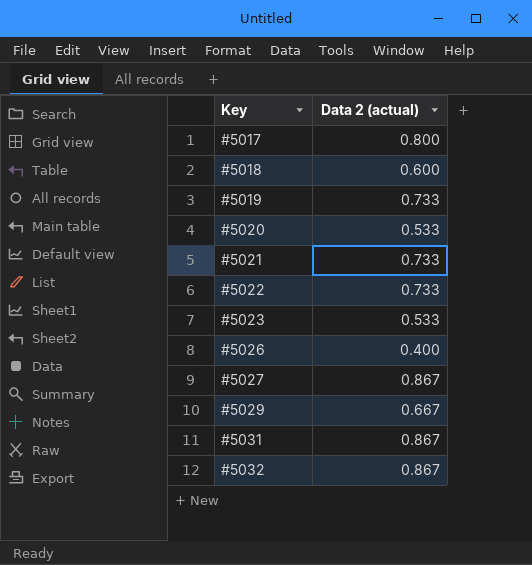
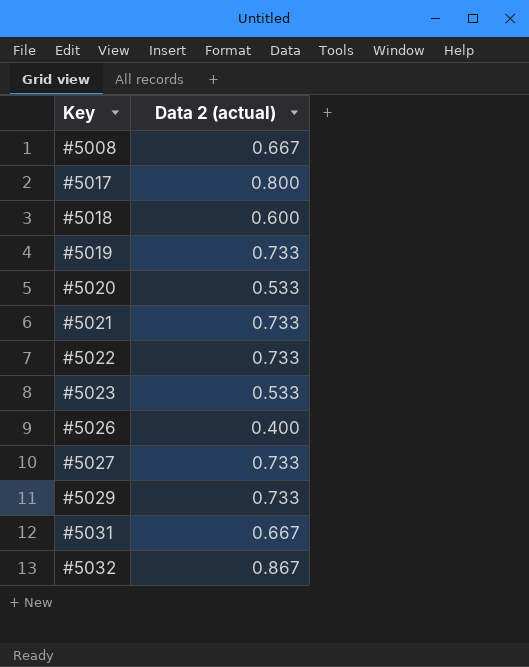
row #5008: none -> 0.667
#5027 | Data 2 (actual): 0.867 -> 0.733
#5029 | Data 2 (actual): 0.667 -> 0.733
#5031 | Data 2 (actual): 0.867 -> 0.667

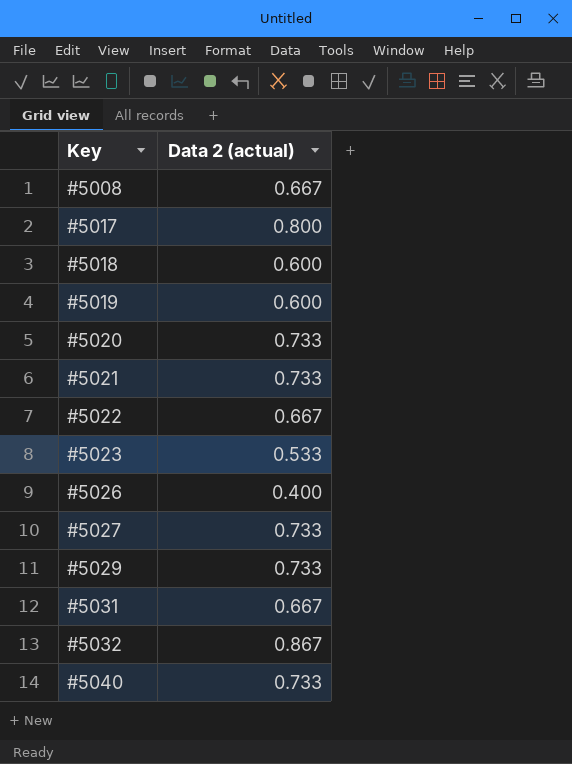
#5019 | Data 2 (actual): 0.733 -> 0.600
#5020 | Data 2 (actual): 0.533 -> 0.733
#5022 | Data 2 (actual): 0.733 -> 0.667
row #5040: none -> 0.733

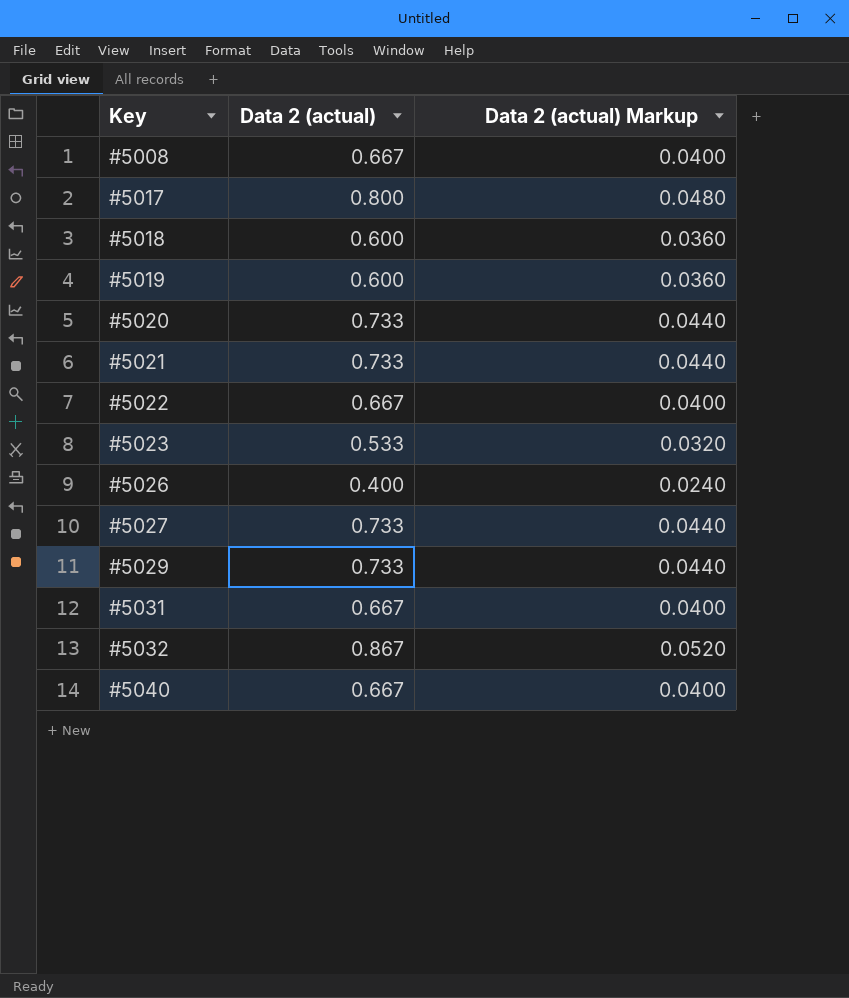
column Data 2 (actual) Markup | formula: none -> [Data 2 (actual)] * 0.06
#5040 | Data 2 (actual): 0.733 -> 0.667

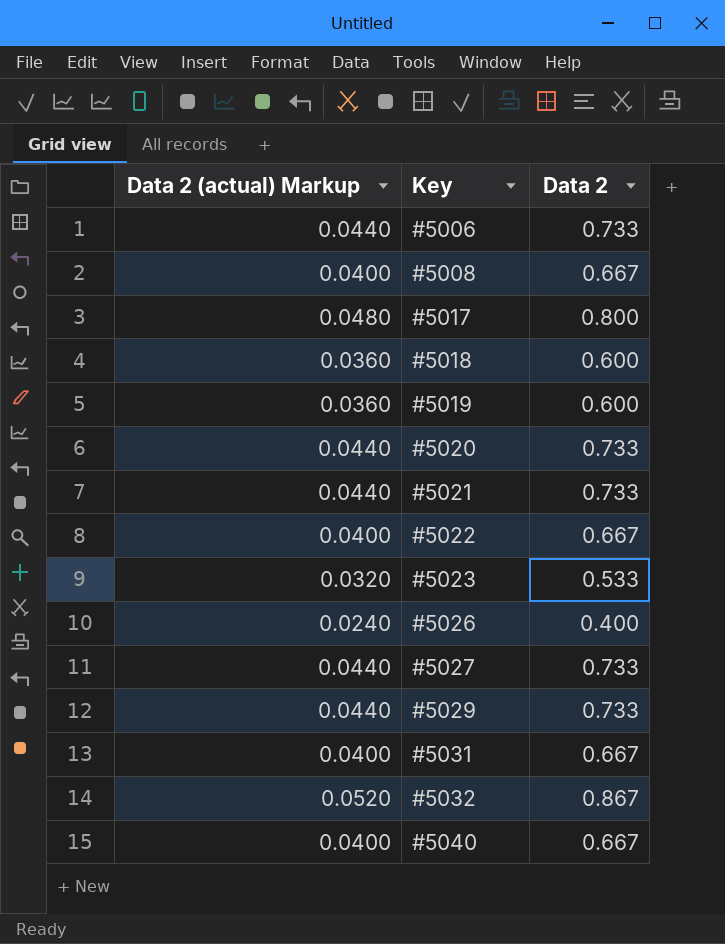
column Data 2 (actual) Markup | position: 3 -> 1
column name: Data 2 (actual) -> Data 2
row #5006: none -> 0.0440 | 0.733

